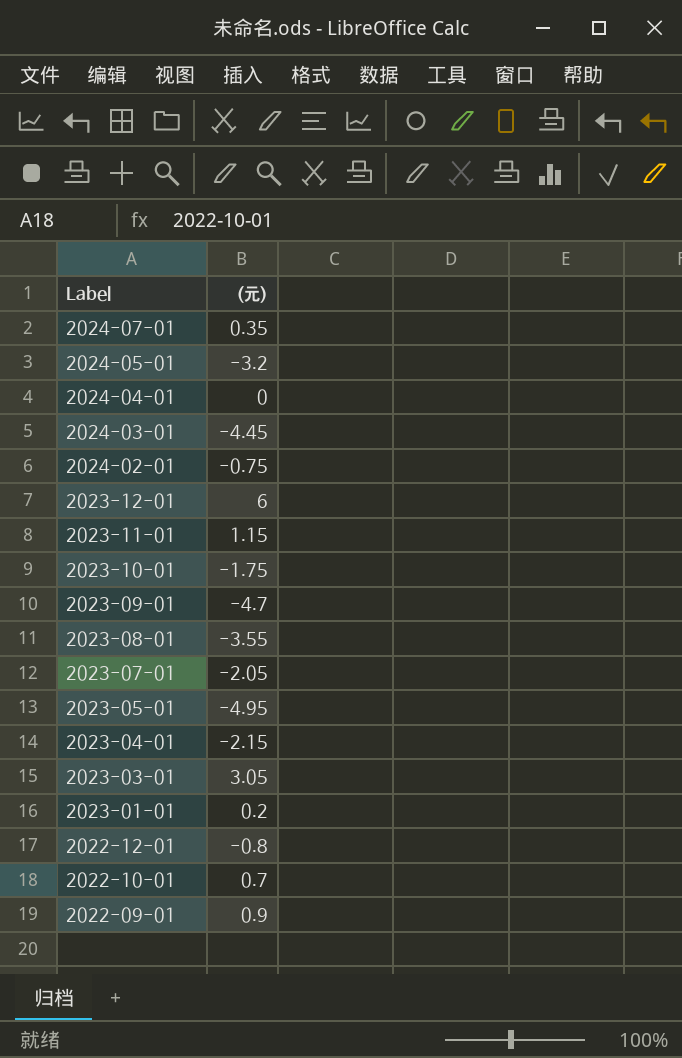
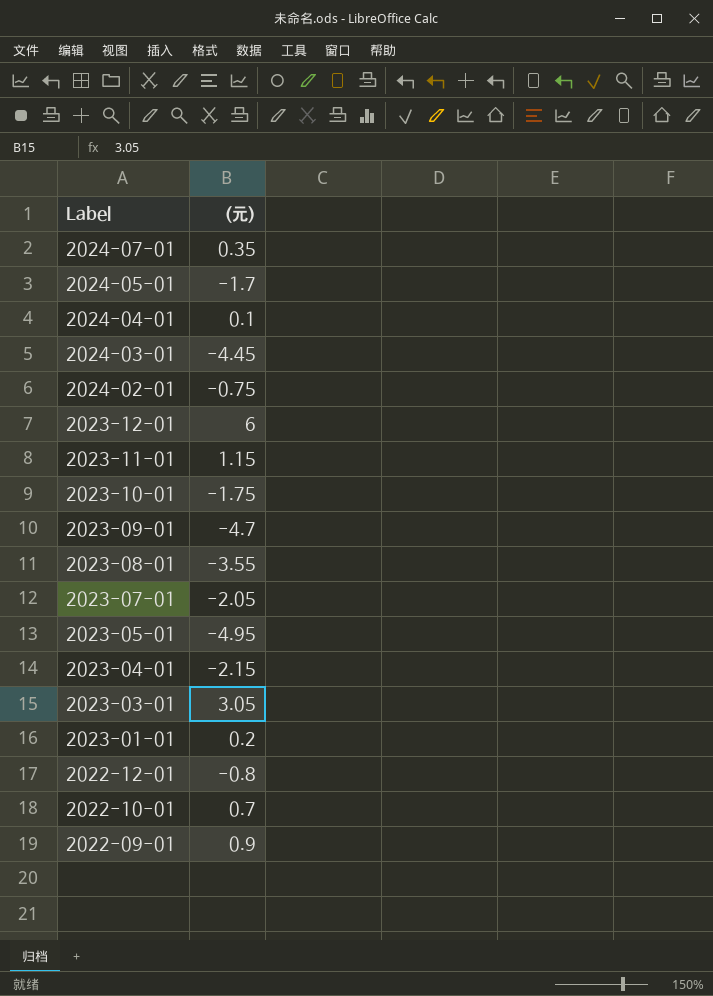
2024-05-01 | (元): -3.2 -> -1.7
2024-04-01 | (元): 0 -> 0.1

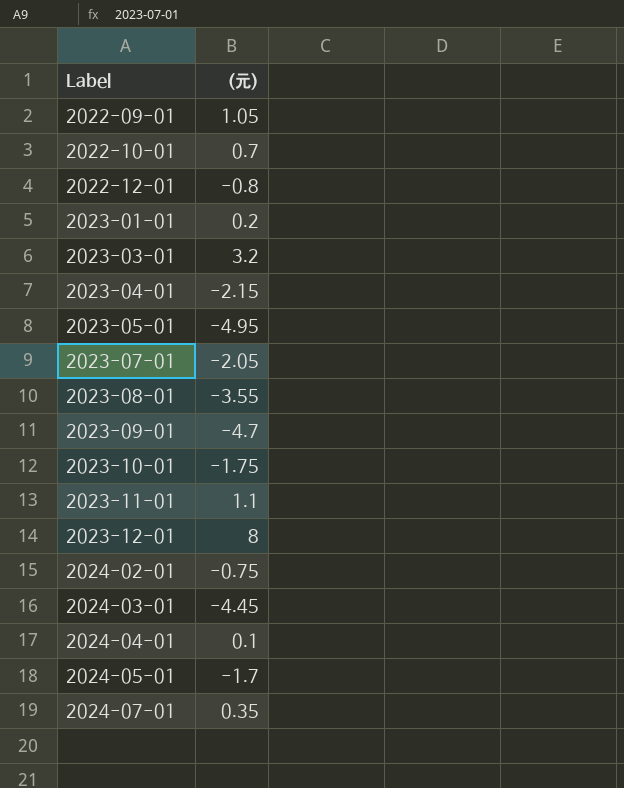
row order: Label descending -> Label ascending
2022-09-01 | (元): 0.9 -> 1.05
2023-03-01 | (元): 3.05 -> 3.2
2023-11-01 | (元): 1.15 -> 1.1
2023-12-01 | (元): 6 -> 8

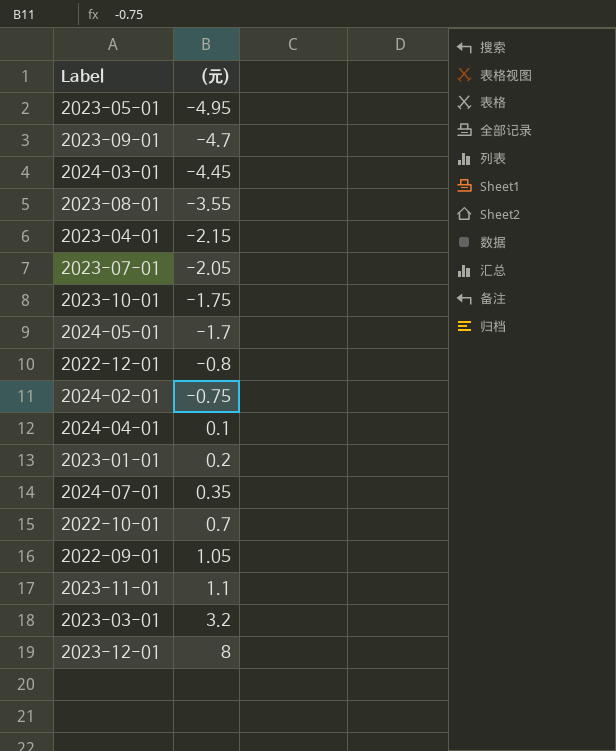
row order: Label ascending -> (元) ascending

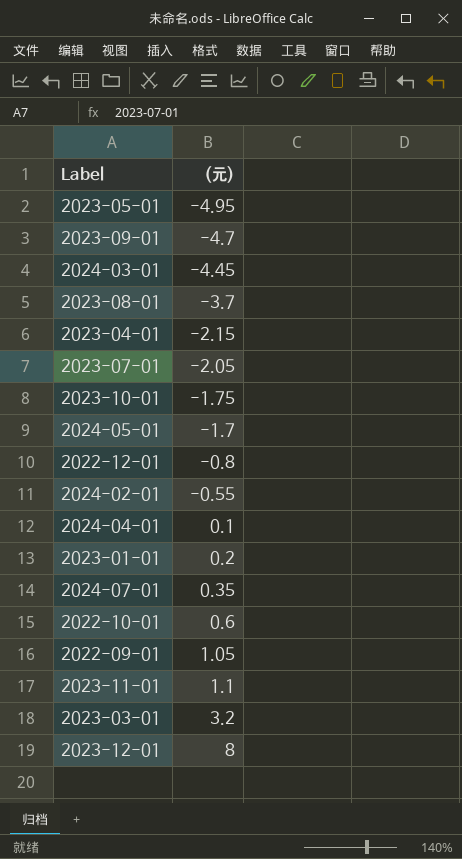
2023-08-01 | (元): -3.55 -> -3.7
2024-02-01 | (元): -0.75 -> -0.55
2022-10-01 | (元): 0.7 -> 0.6

